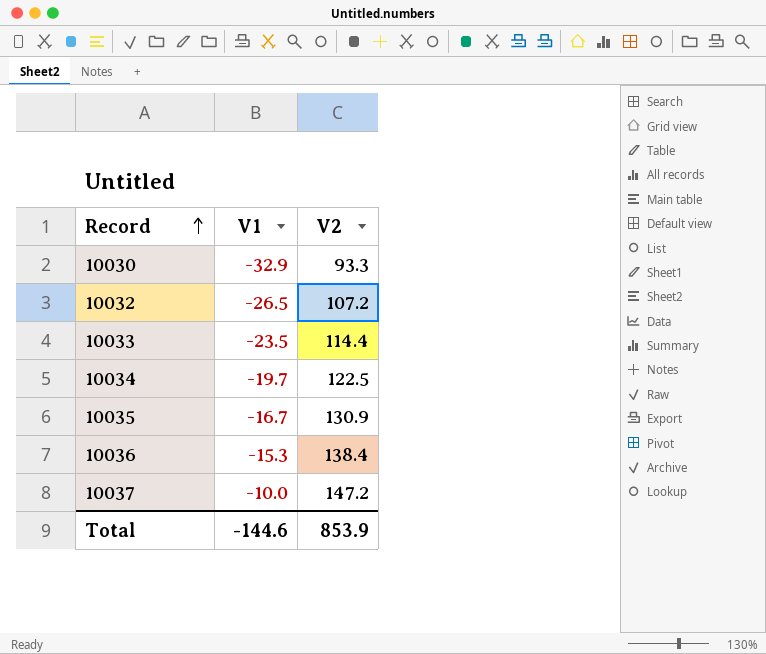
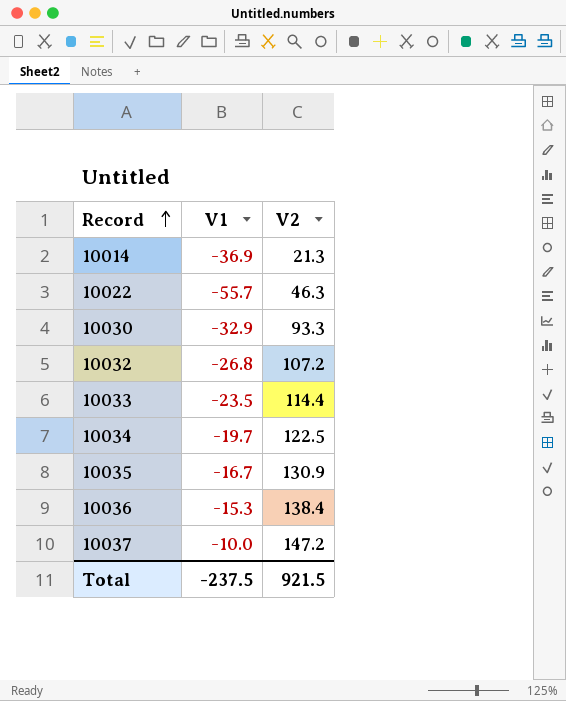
row 10014: none -> -36.9 | 21.3
row 10022: none -> -55.7 | 46.3
10032 | V1: -26.5 -> -26.8
Total | V1: -144.6 -> -237.5
Total | V2: 853.9 -> 921.5

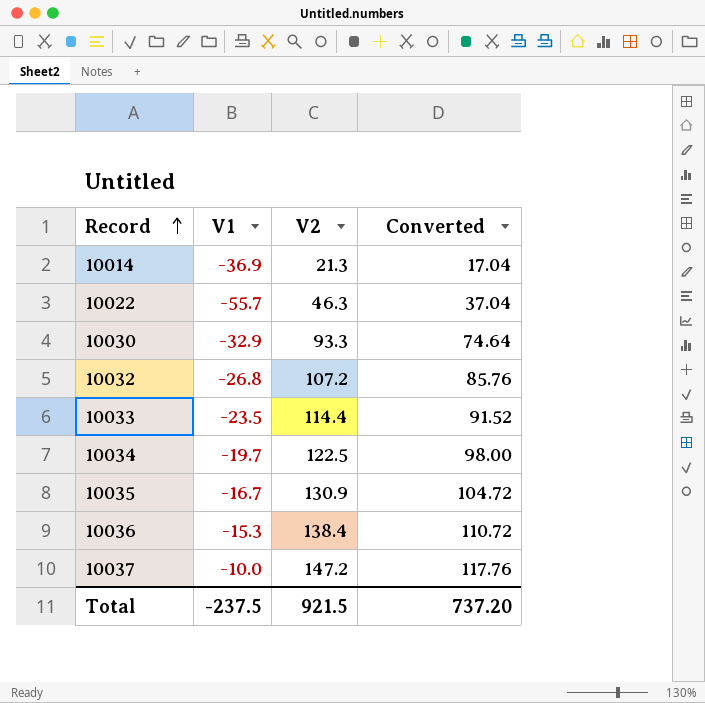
column Converted | formula: none -> [V2] * 0.8

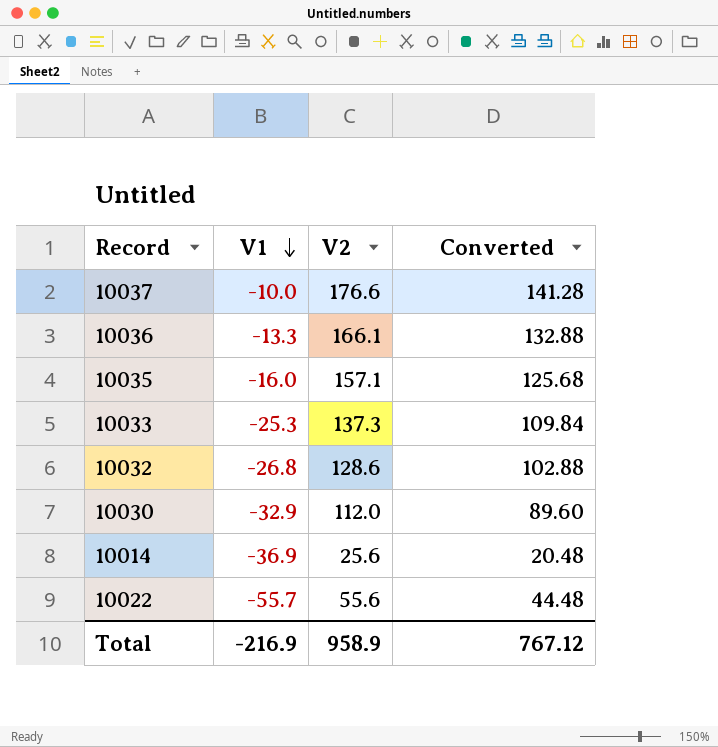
row order: Record ascending -> V1 descending
row 10034: -19.7 | 122.5 | 98.00 -> none
10037 | V2: 147.2 -> 176.6
10037 | Converted: 117.76 -> 141.28
10036 | V1: -15.3 -> -13.3
10036 | V2: 138.4 -> 166.1
10036 | Converted: 110.72 -> 132.88
10035 | V1: -16.7 -> -16.0
10035 | V2: 130.9 -> 157.1
10035 | Converted: 104.72 -> 125.68
10033 | V1: -23.5 -> -25.3
10033 | V2: 114.4 -> 137.3
10033 | Converted: 91.52 -> 109.84
10032 | V2: 107.2 -> 128.6
10032 | Converted: 85.76 -> 102.88
10030 | V2: 93.3 -> 112.0
10030 | Converted: 74.64 -> 89.60
10014 | V2: 21.3 -> 25.6
10014 | Converted: 17.04 -> 20.48
10022 | V2: 46.3 -> 55.6
10022 | Converted: 37.04 -> 44.48
Total | V1: -237.5 -> -216.9
Total | V2: 921.5 -> 958.9
Total | Converted: 737.20 -> 767.12

